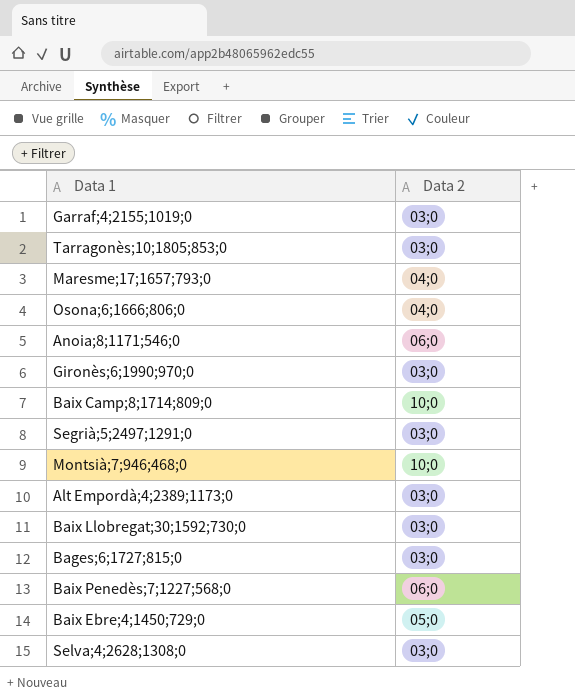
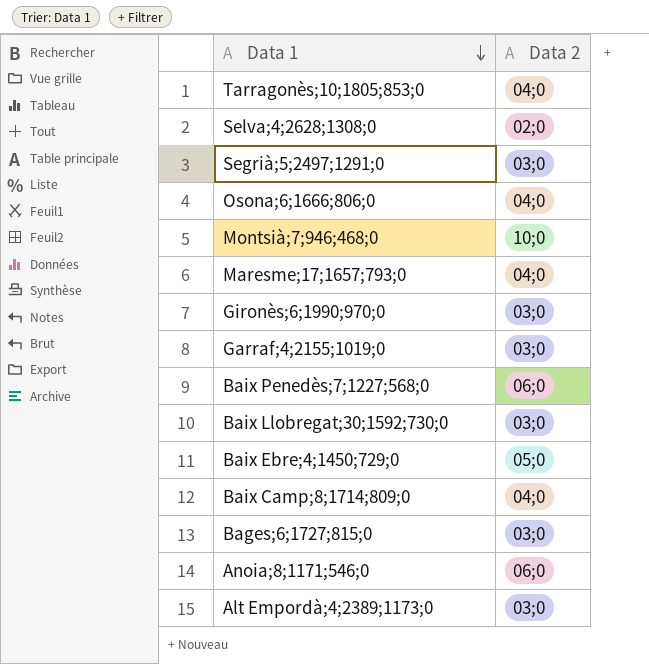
row order: none -> Data 1 descending
Tarragonès;10;1805;853;0 | Data 2: 03;0 -> 04;0
Selva;4;2628;1308;0 | Data 2: 03;0 -> 02;0
Baix Camp;8;1714;809;0 | Data 2: 10;0 -> 04;0

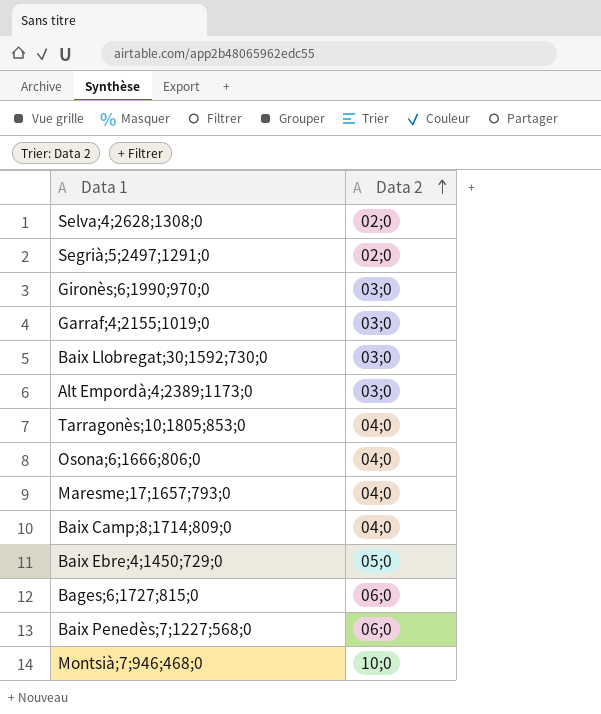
row order: Data 1 descending -> Data 2 ascending
row Anoia;8;1171;546;0: 06;0 -> none
Segrià;5;2497;1291;0 | Data 2: 03;0 -> 02;0
Bages;6;1727;815;0 | Data 2: 03;0 -> 06;0

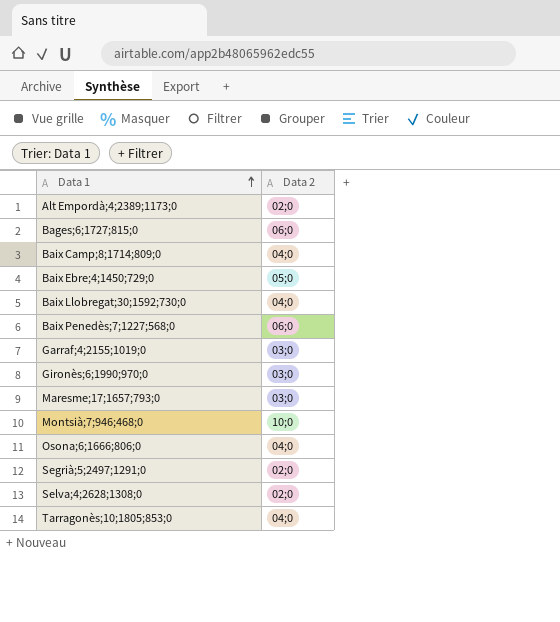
row order: Data 2 ascending -> Data 1 ascending
Alt Empordà;4;2389;1173;0 | Data 2: 03;0 -> 02;0
Baix Llobregat;30;1592;730;0 | Data 2: 03;0 -> 04;0
Maresme;17;1657;793;0 | Data 2: 04;0 -> 03;0

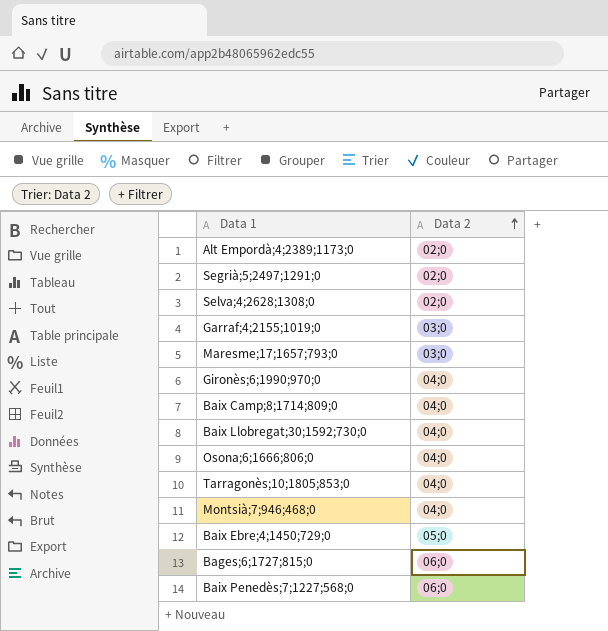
row order: Data 1 ascending -> Data 2 ascending
Gironès;6;1990;970;0 | Data 2: 03;0 -> 04;0
Montsià;7;946;468;0 | Data 2: 10;0 -> 04;0

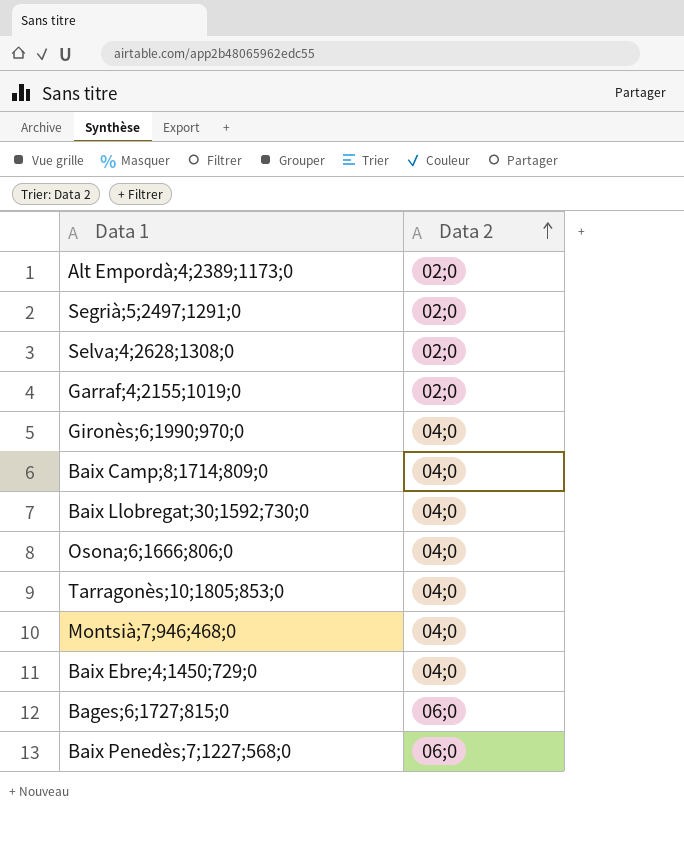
row Maresme;17;1657;793;0: 03;0 -> none
Garraf;4;2155;1019;0 | Data 2: 03;0 -> 02;0
Baix Ebre;4;1450;729;0 | Data 2: 05;0 -> 04;0

